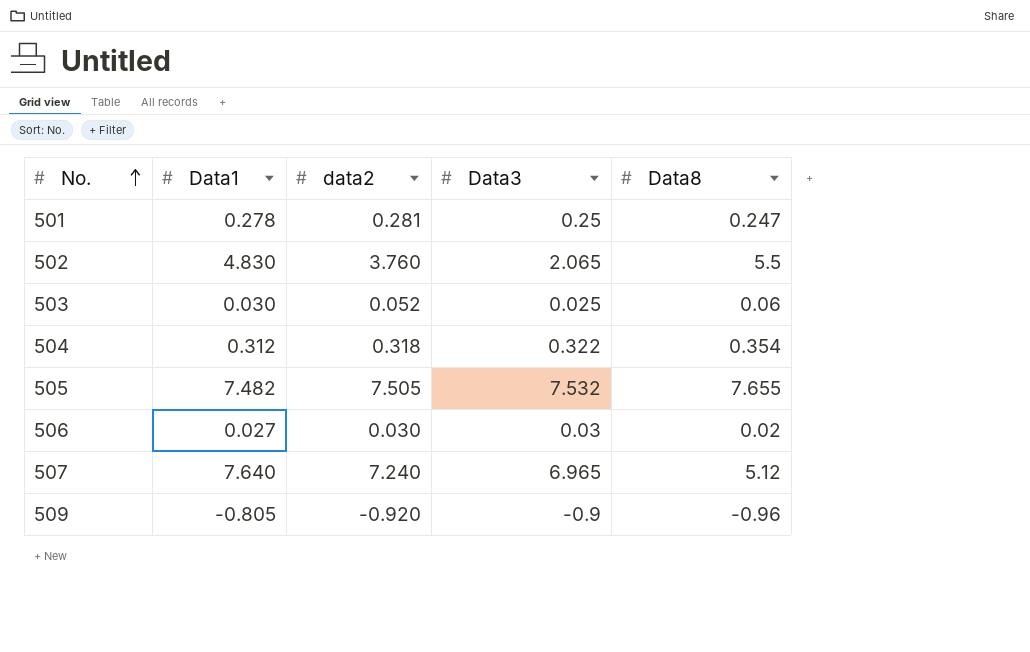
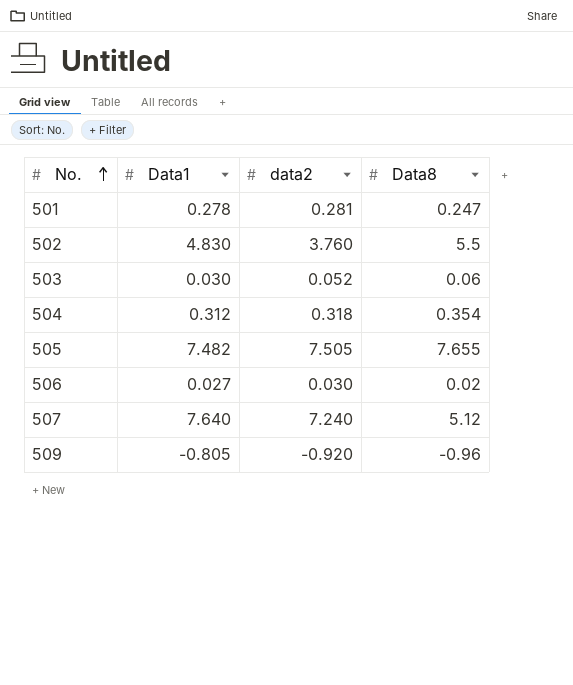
column Data3 | position: 4 -> none

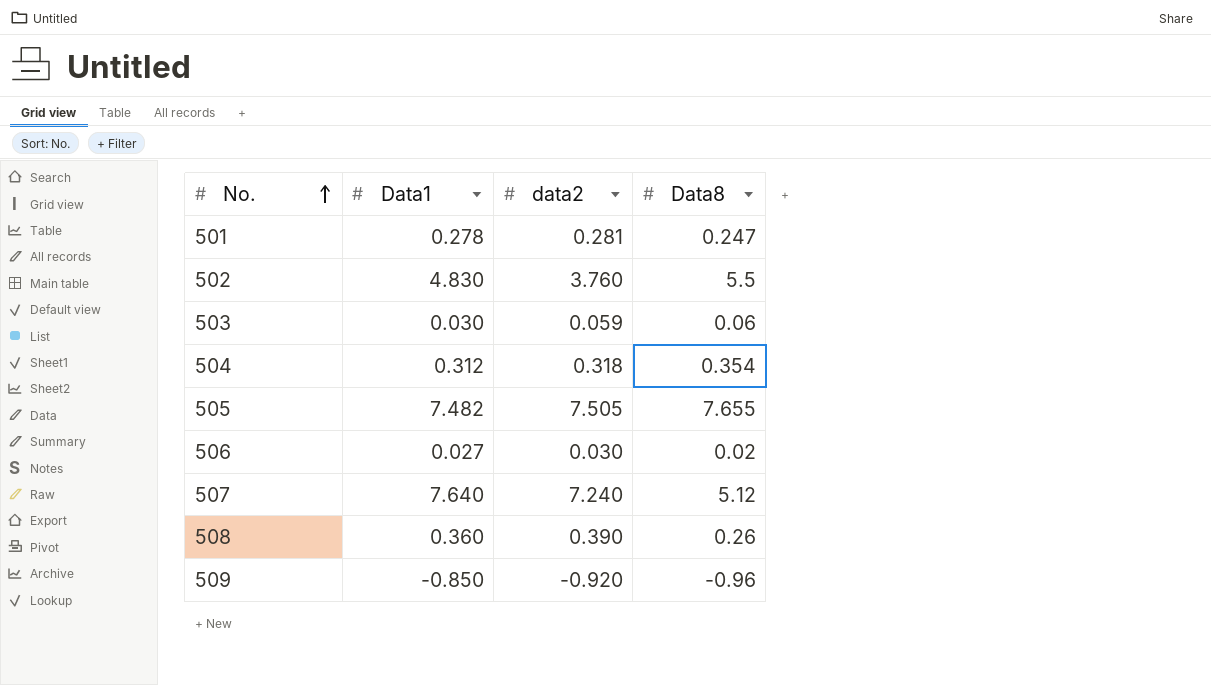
503 | data2: 0.052 -> 0.059
row 508: none -> 0.360 | 0.390 | 0.26
509 | Data1: -0.805 -> -0.850

